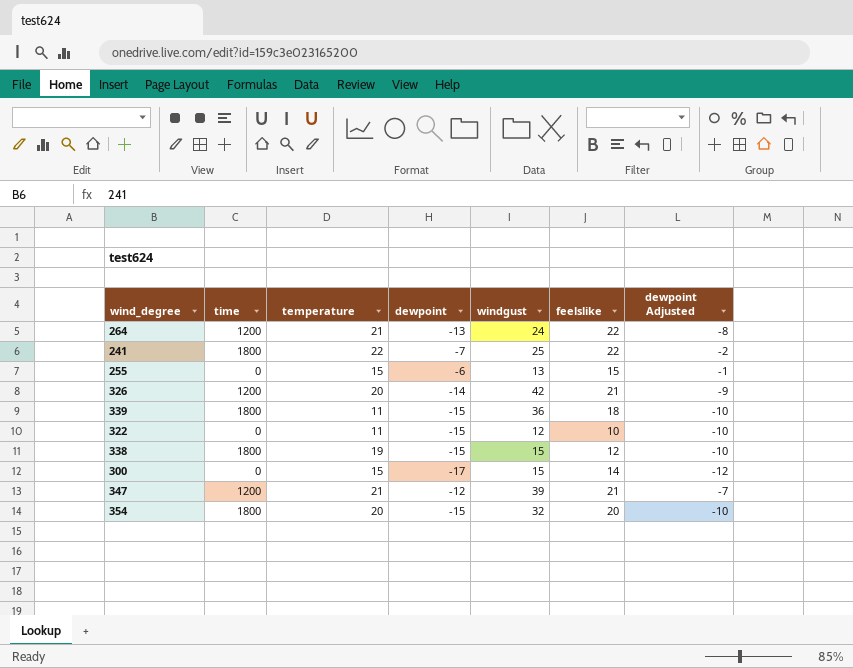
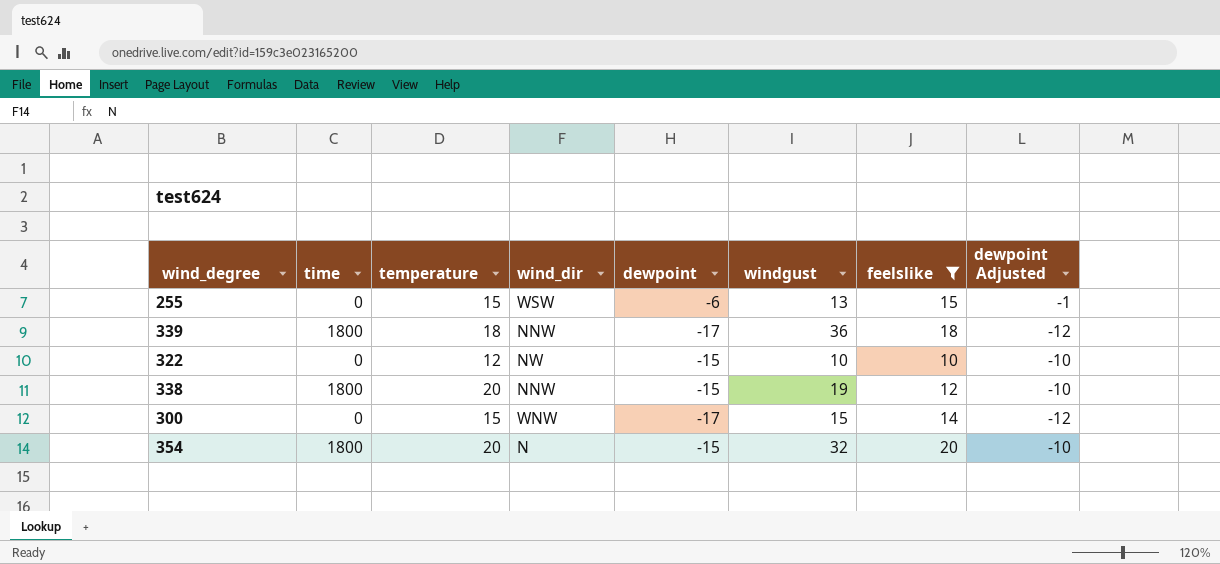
filter: none -> feelslike <= 20
column wind_dir | position: none -> 4
339 | temperature: 11 -> 18
339 | dewpoint: -15 -> -17
339 | dewpoint Adjusted: -10 -> -12
322 | temperature: 11 -> 12
322 | windgust: 12 -> 10
338 | temperature: 19 -> 20
338 | windgust: 15 -> 19

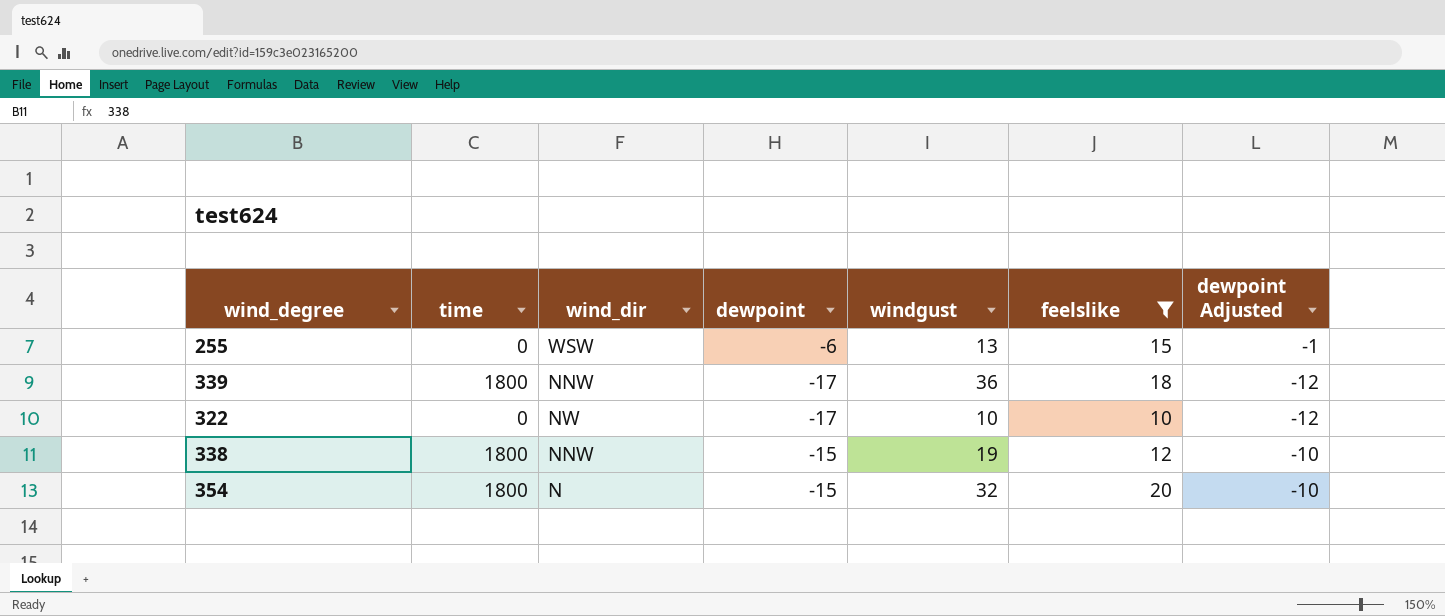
column temperature | position: 3 -> none
row 300: 0 | 15 | WNW | -17 | 15 | 14 | -12 -> none
322 | dewpoint: -15 -> -17
322 | dewpoint Adjusted: -10 -> -12

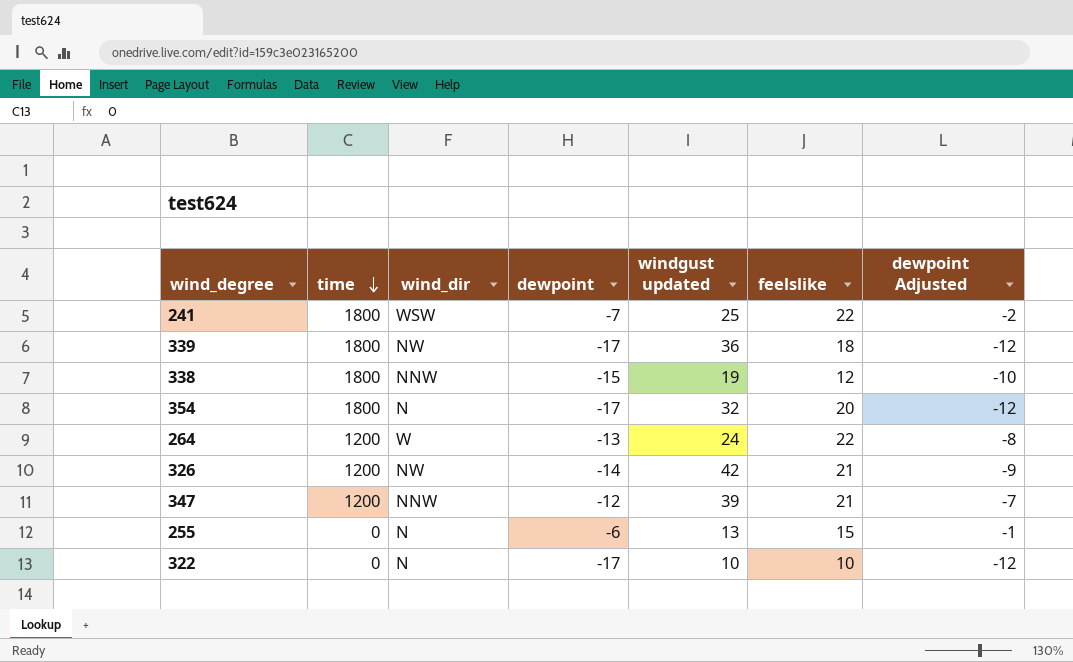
filter: feelslike <= 20 -> none
row order: none -> time descending
column name: windgust -> windgust updated
339 | wind_dir: NNW -> NW
354 | dewpoint: -15 -> -17
354 | dewpoint Adjusted: -10 -> -12
255 | wind_dir: WSW -> N
322 | wind_dir: NW -> N

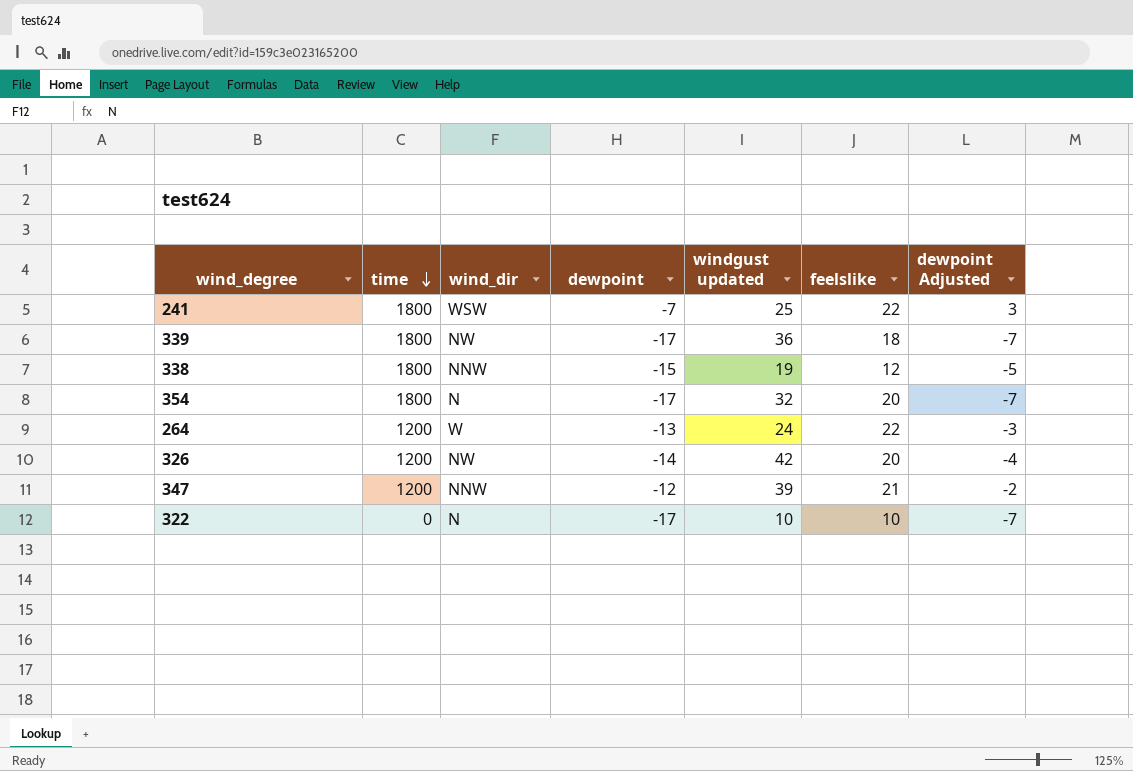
column dewpoint Adjusted | formula: [dewpoint] + 5 -> [dewpoint] + 10
row 255: 0 | N | -6 | 13 | 15 | -1 -> none
326 | feelslike: 21 -> 20

